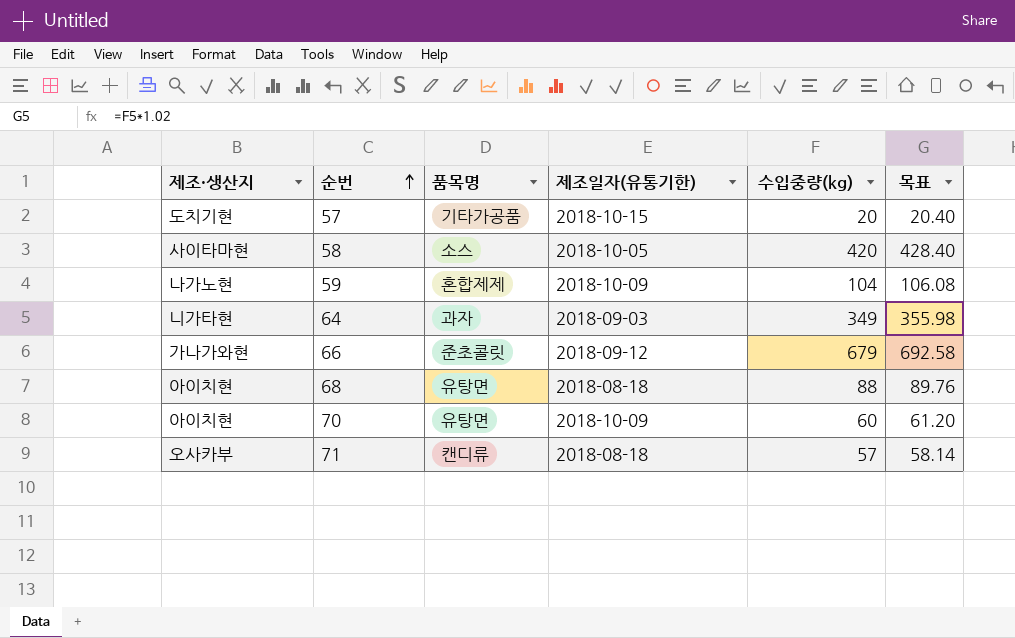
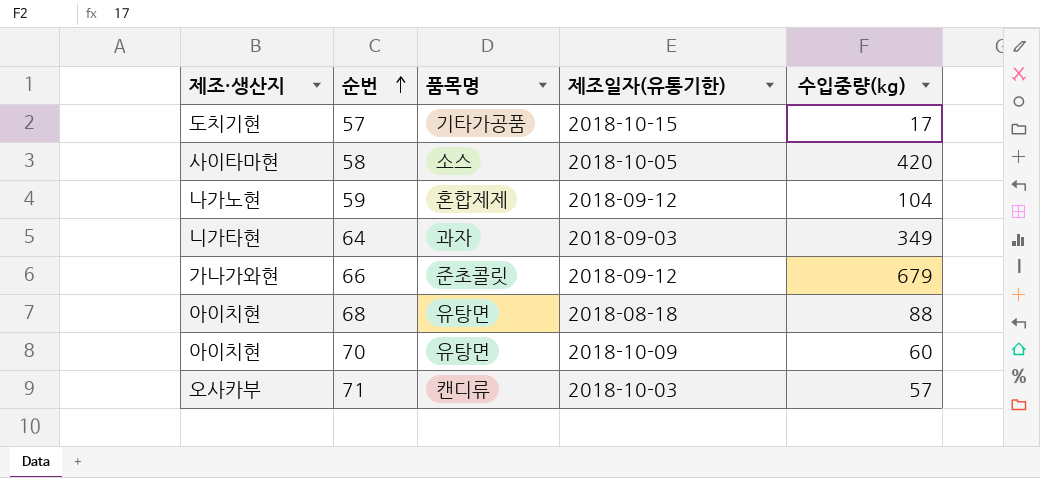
column 목표 | formula: [수입중량(kg)] * 1.02 -> none
57 | 수입중량(kg): 20 -> 17
59 | 제조일자(유통기한): 2018-10-09 -> 2018-09-12
71 | 제조일자(유통기한): 2018-08-18 -> 2018-10-03

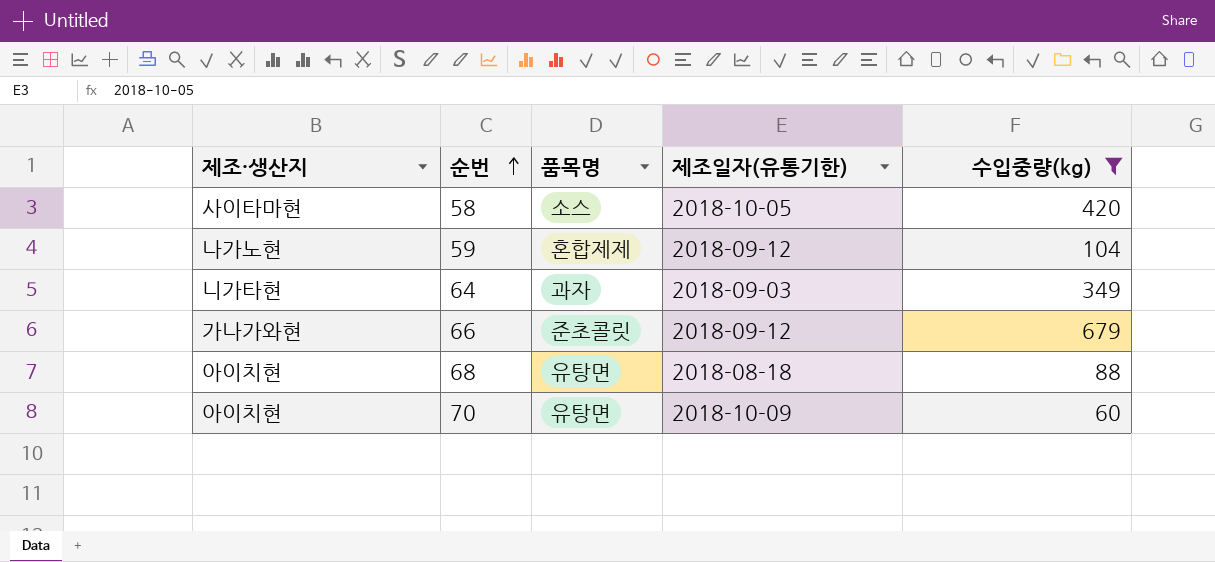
filter: none -> 수입중량(kg) >= 60

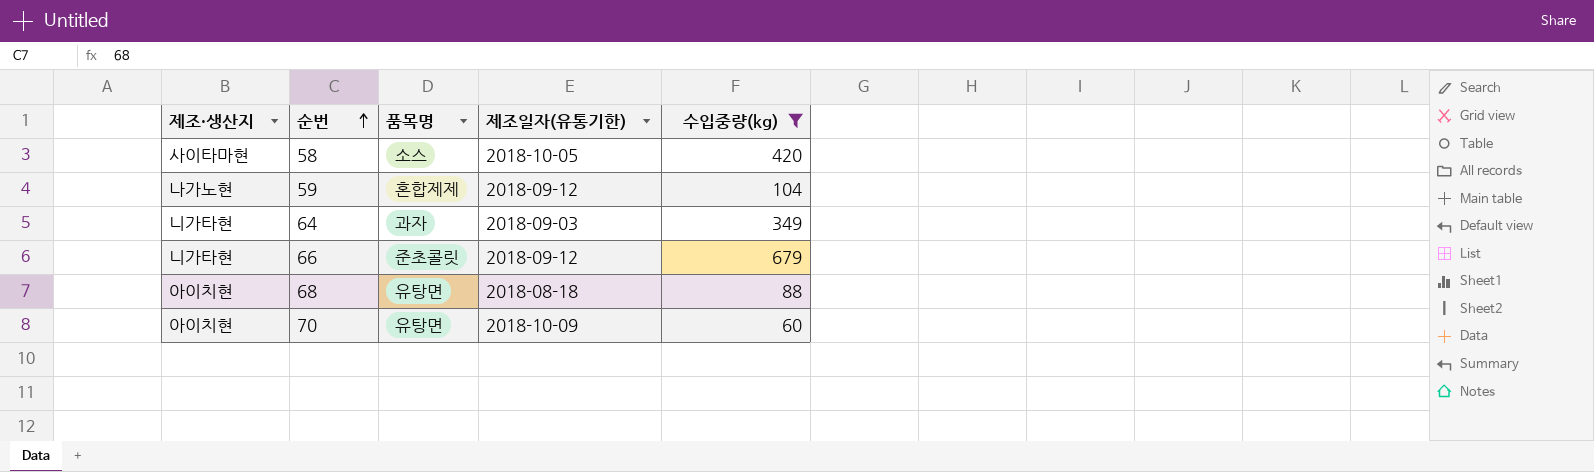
66 | 제조·생산지: 가나가와현 -> 니가타현

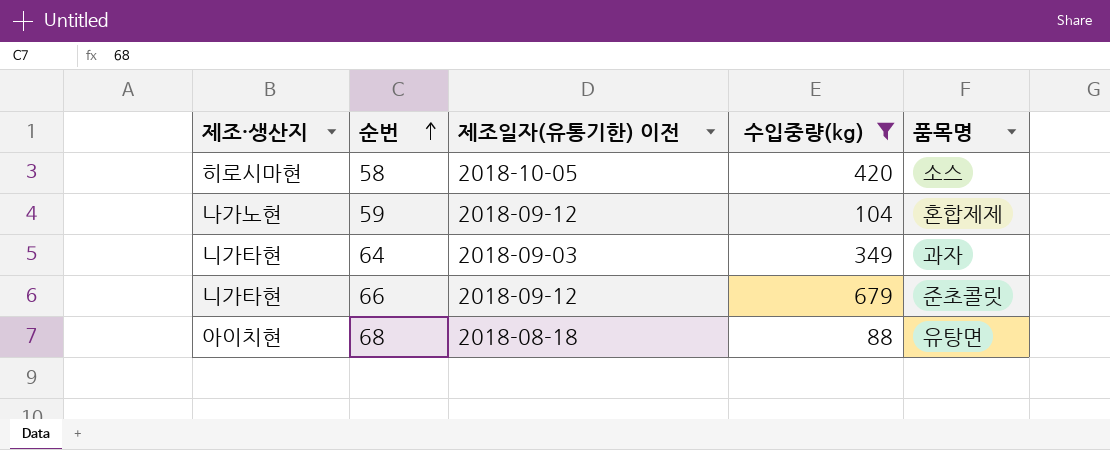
column name: 제조일자(유통기한) -> 제조일자(유통기한) 이전
column 품목명 | position: 3 -> 5
row 70: 아이치현 | 유탕면 | 2018-10-09 | 60 -> none
58 | 제조·생산지: 사이타마현 -> 히로시마현

